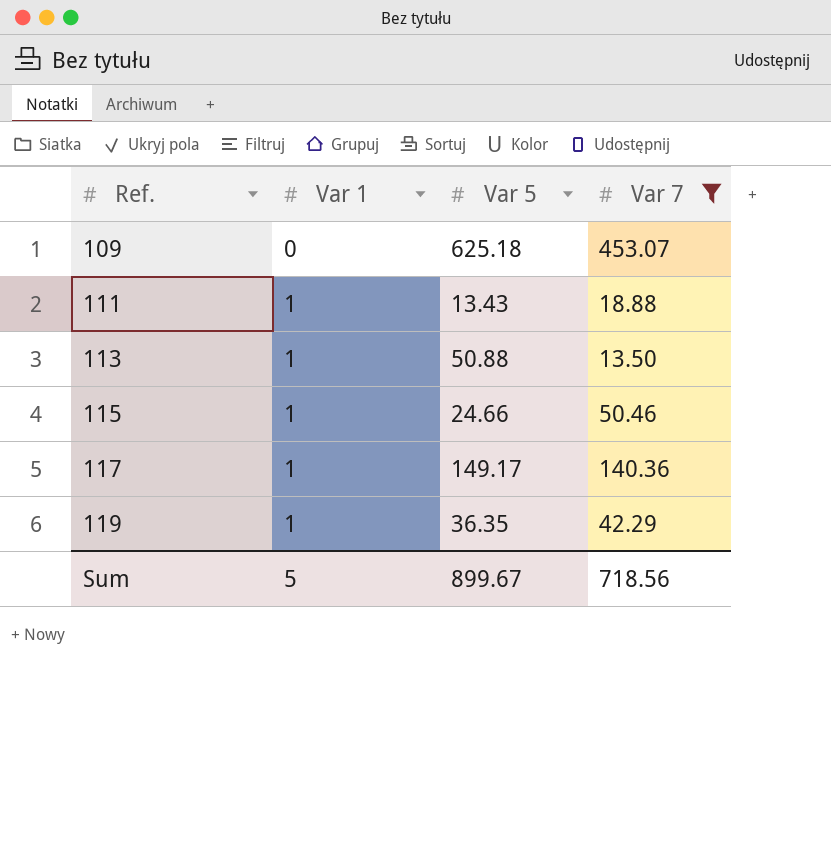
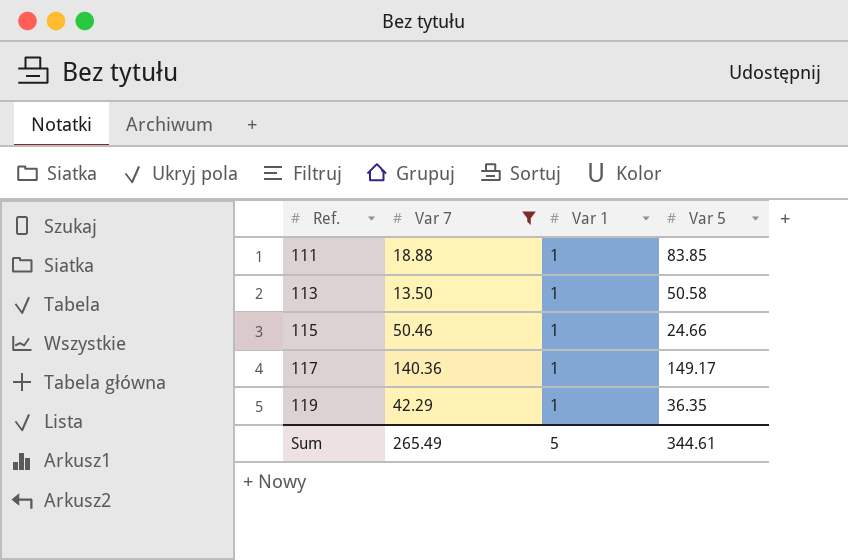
column Var 7 | position: 4 -> 2
row 109: 0 | 625.18 | 453.07 -> none
111 | Var 5: 13.43 -> 83.85
113 | Var 5: 50.88 -> 50.58
Sum | Var 7: 718.56 -> 265.49
Sum | Var 5: 899.67 -> 344.61

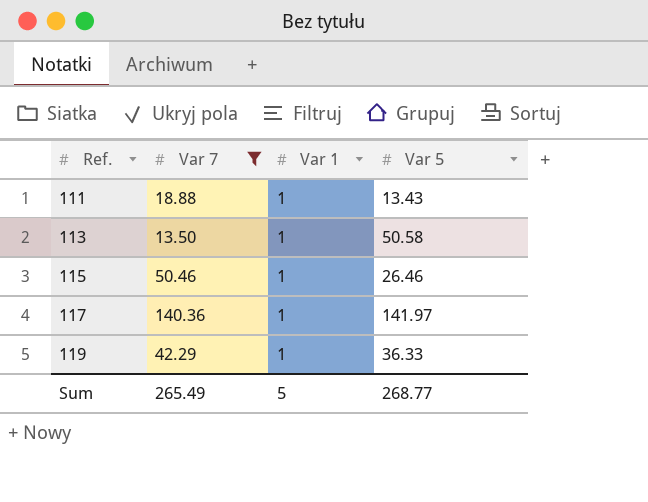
111 | Var 5: 83.85 -> 13.43
115 | Var 5: 24.66 -> 26.46
117 | Var 5: 149.17 -> 141.97
119 | Var 5: 36.35 -> 36.33
Sum | Var 5: 344.61 -> 268.77

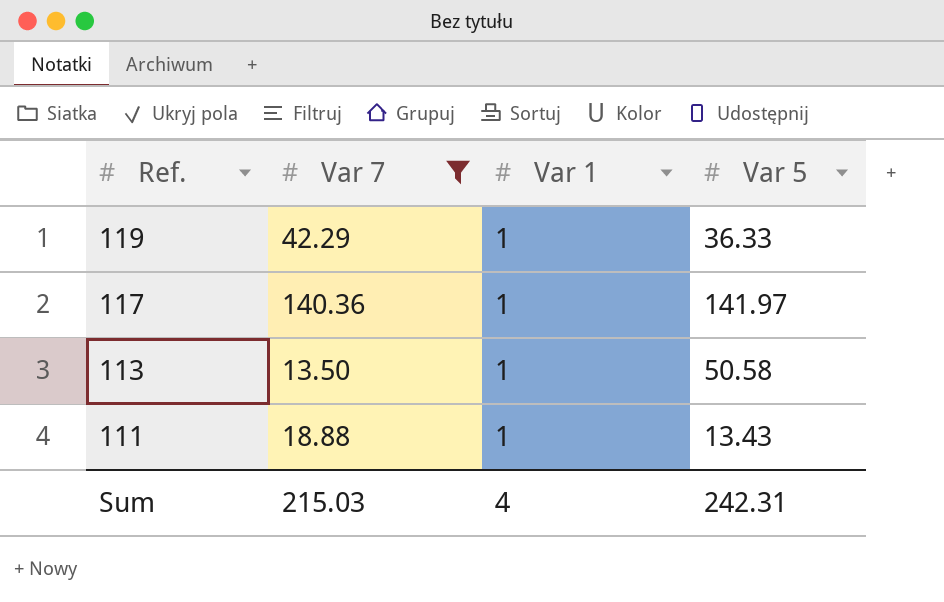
row order: Ref. ascending -> Ref. descending
row 115: 50.46 | 1 | 26.46 -> none
Sum | Var 7: 265.49 -> 215.03
Sum | Var 1: 5 -> 4
Sum | Var 5: 268.77 -> 242.31

